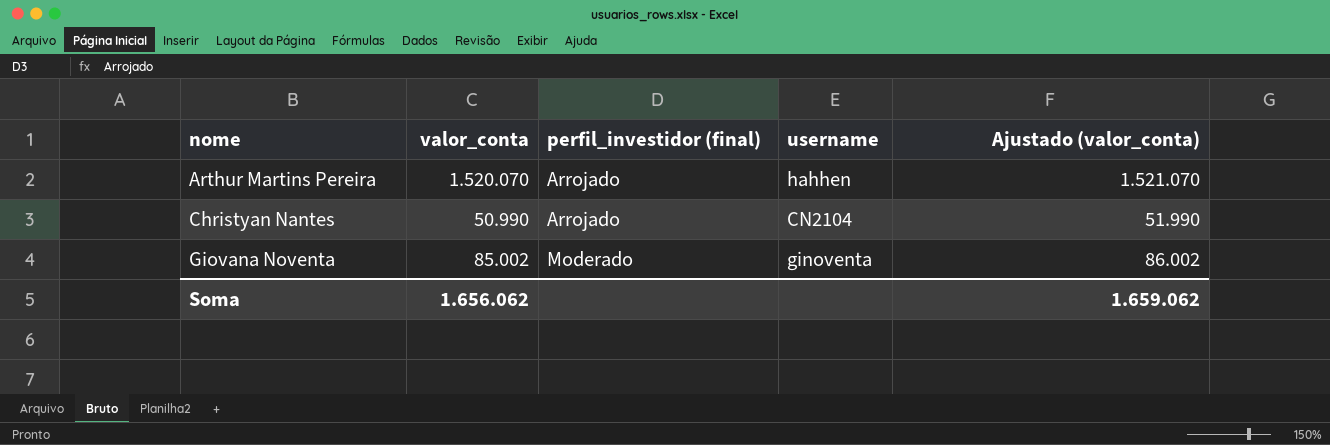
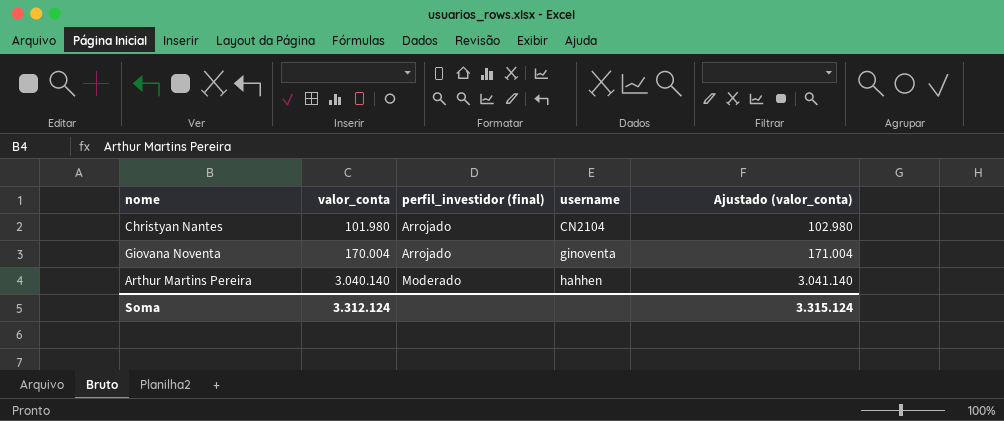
row order: nome ascending -> valor_conta ascending
Christyan Nantes | valor_conta: 50.990 -> 101.980
Christyan Nantes | Ajustado (valor_conta): 51.990 -> 102.980
Giovana Noventa | valor_conta: 85.002 -> 170.004
Giovana Noventa | perfil_investidor (final): Moderado -> Arrojado
Giovana Noventa | Ajustado (valor_conta): 86.002 -> 171.004
Arthur Martins Pereira | valor_conta: 1.520.070 -> 3.040.140
Arthur Martins Pereira | perfil_investidor (final): Arrojado -> Moderado
Arthur Martins Pereira | Ajustado (valor_conta): 1.521.070 -> 3.041.140
Soma | valor_conta: 1.656.062 -> 3.312.124
Soma | Ajustado (valor_conta): 1.659.062 -> 3.315.124

